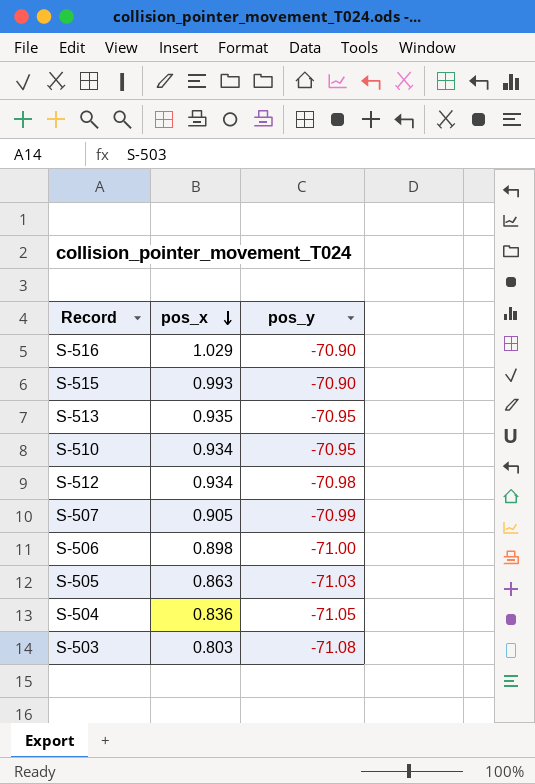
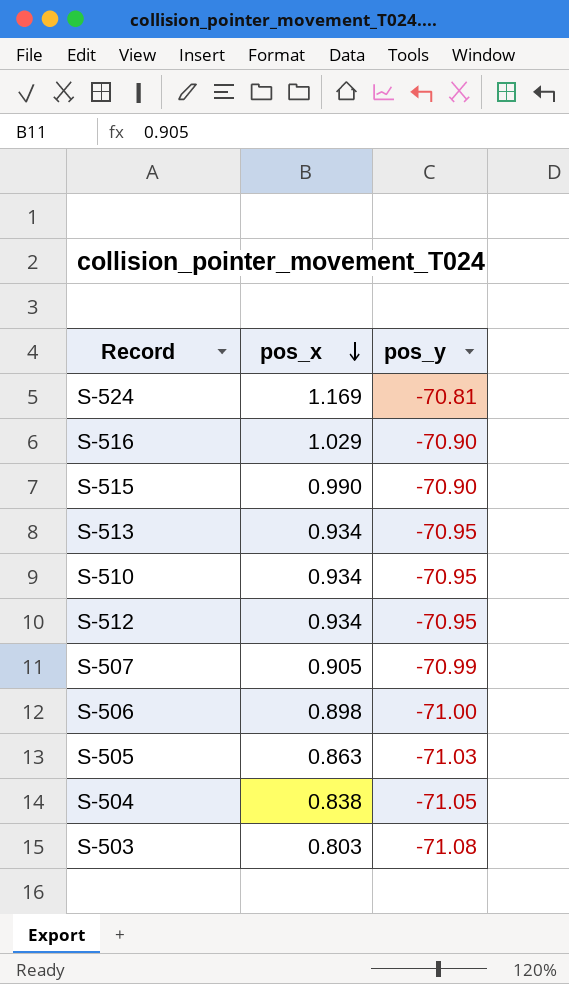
row S-524: none -> 1.169 | -70.81
S-515 | pos_x: 0.993 -> 0.990
S-513 | pos_x: 0.935 -> 0.934
S-512 | pos_y: -70.98 -> -70.95
S-504 | pos_x: 0.836 -> 0.838

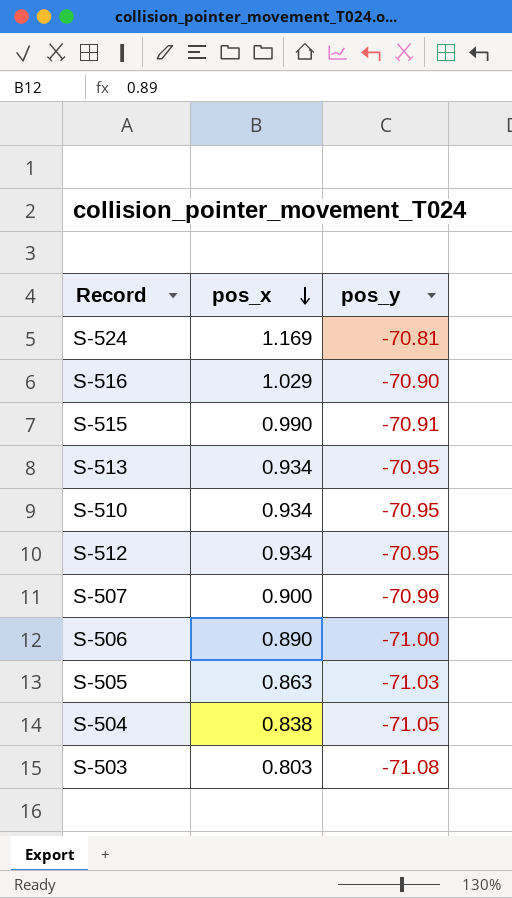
S-515 | pos_y: -70.90 -> -70.91
S-507 | pos_x: 0.905 -> 0.900
S-506 | pos_x: 0.898 -> 0.890

